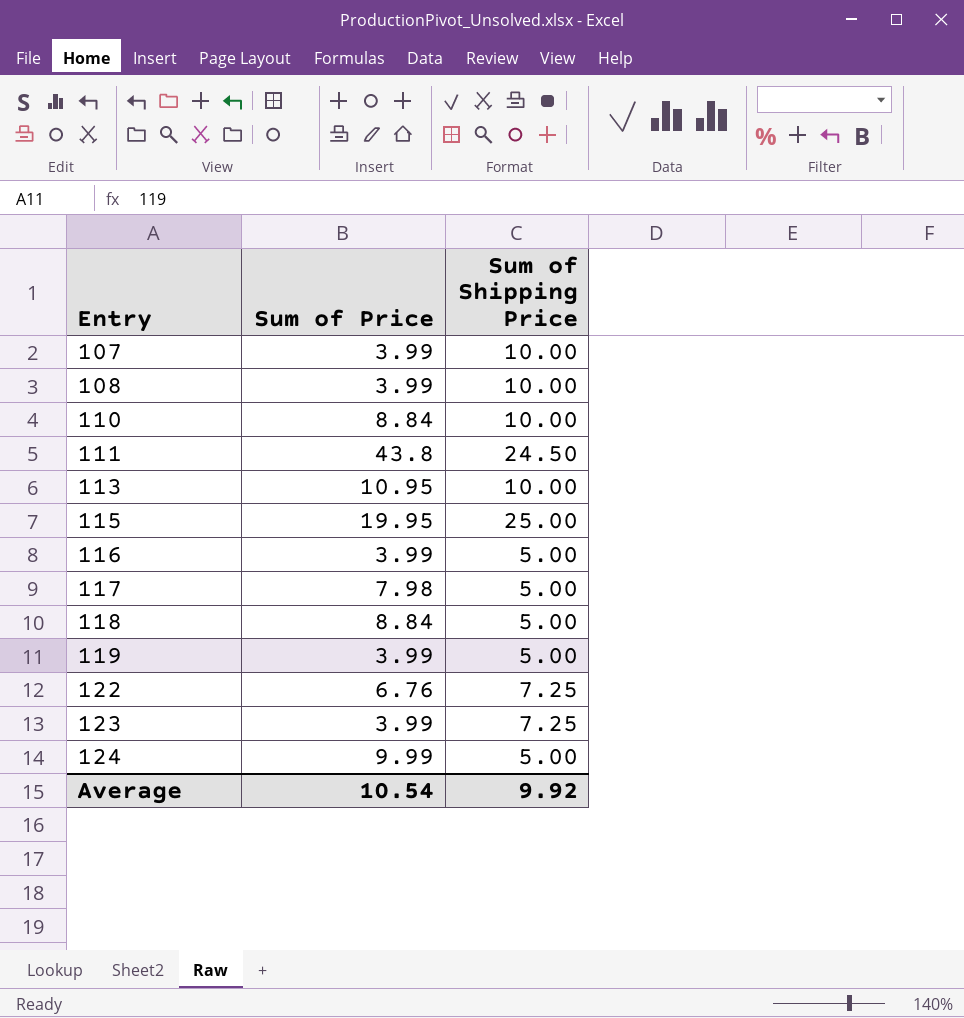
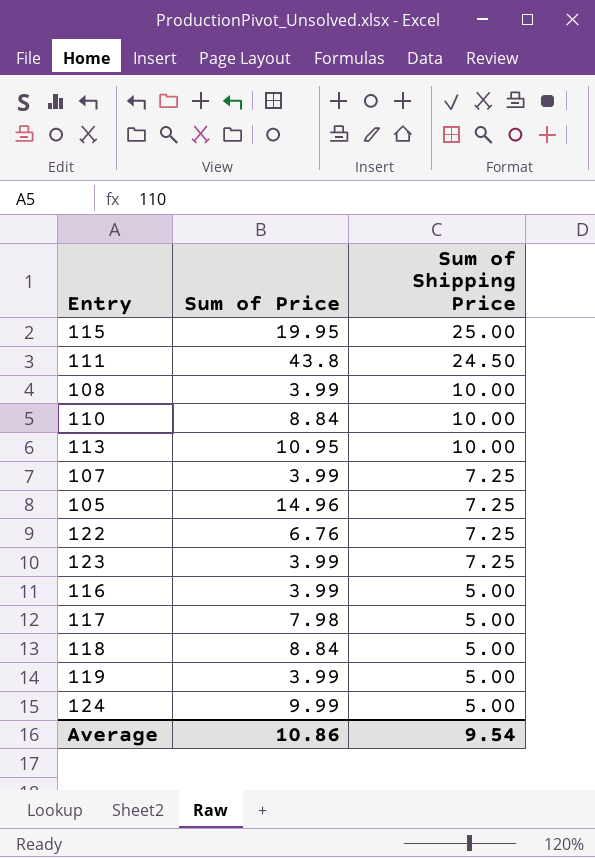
row order: Entry ascending -> Sum of Shipping Price descending
107 | Sum of Shipping Price: 10.00 -> 7.25
row 105: none -> 14.96 | 7.25
Average | Sum of Price: 10.54 -> 10.86
Average | Sum of Shipping Price: 9.92 -> 9.54

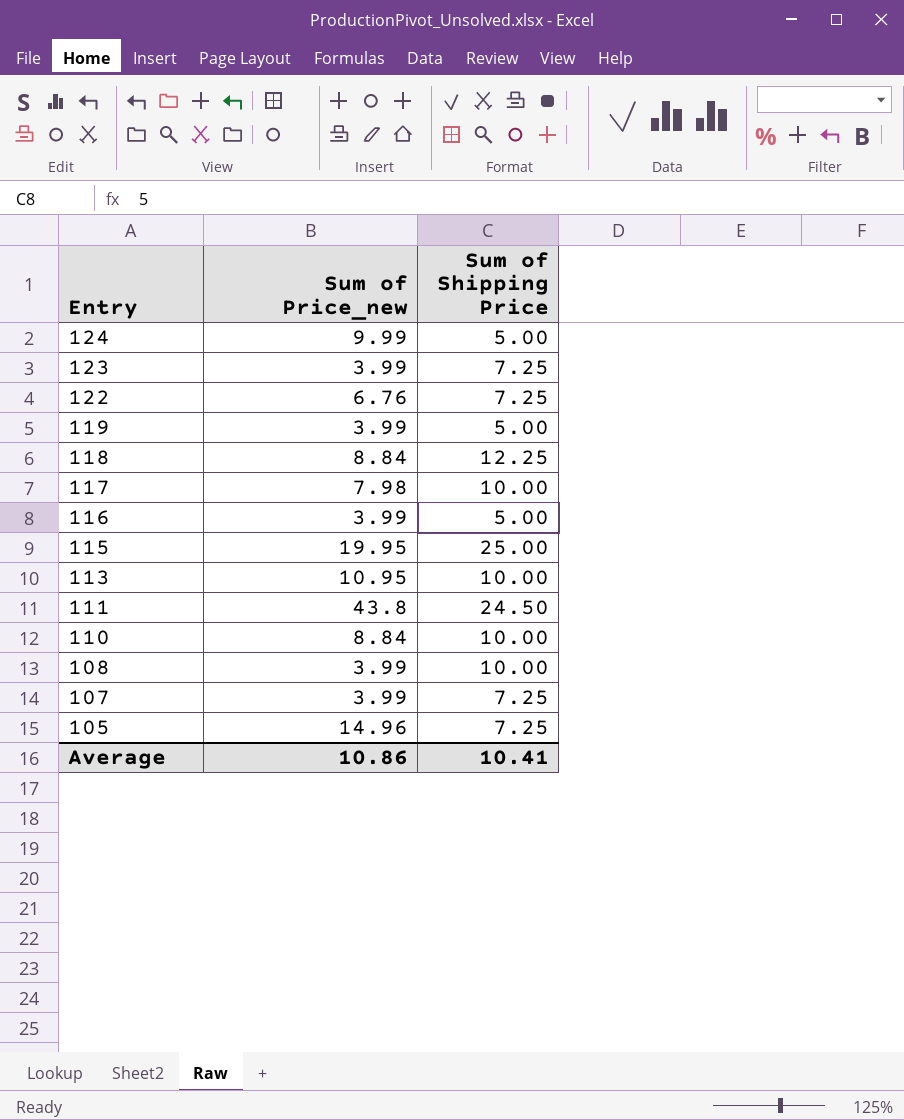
row order: Sum of Shipping Price descending -> Entry descending
column name: Sum of Price -> Sum of Price_new
118 | Sum of Shipping Price: 5.00 -> 12.25
117 | Sum of Shipping Price: 5.00 -> 10.00
Average | Sum of Shipping Price: 9.54 -> 10.41

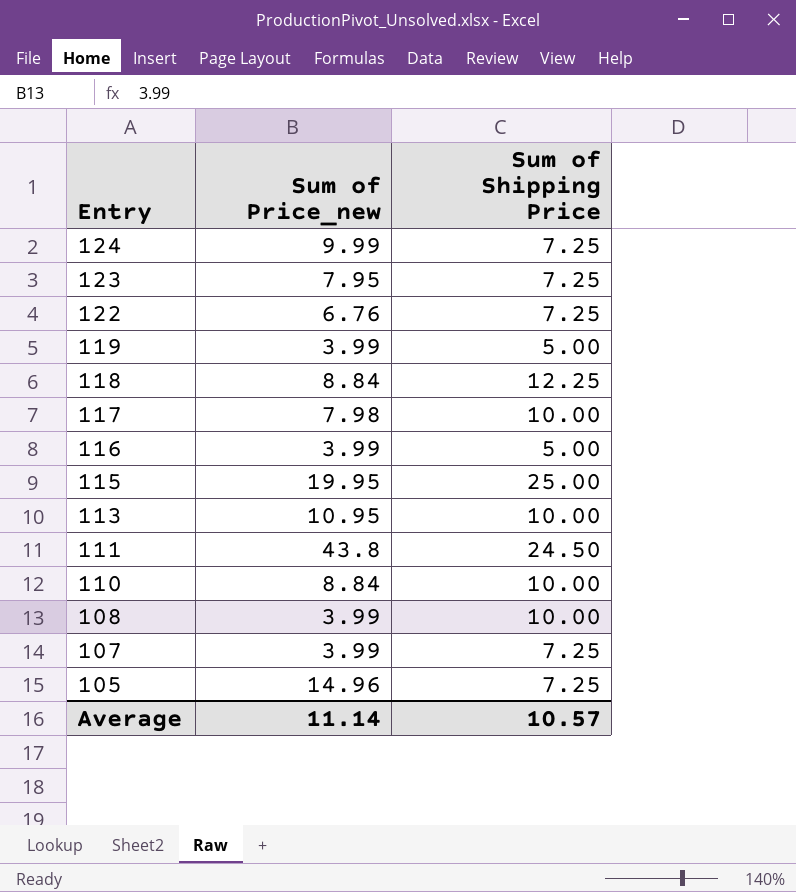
124 | Sum of Shipping Price: 5.00 -> 7.25
123 | Sum of Price_new: 3.99 -> 7.95
Average | Sum of Price_new: 10.86 -> 11.14
Average | Sum of Shipping Price: 10.41 -> 10.57

